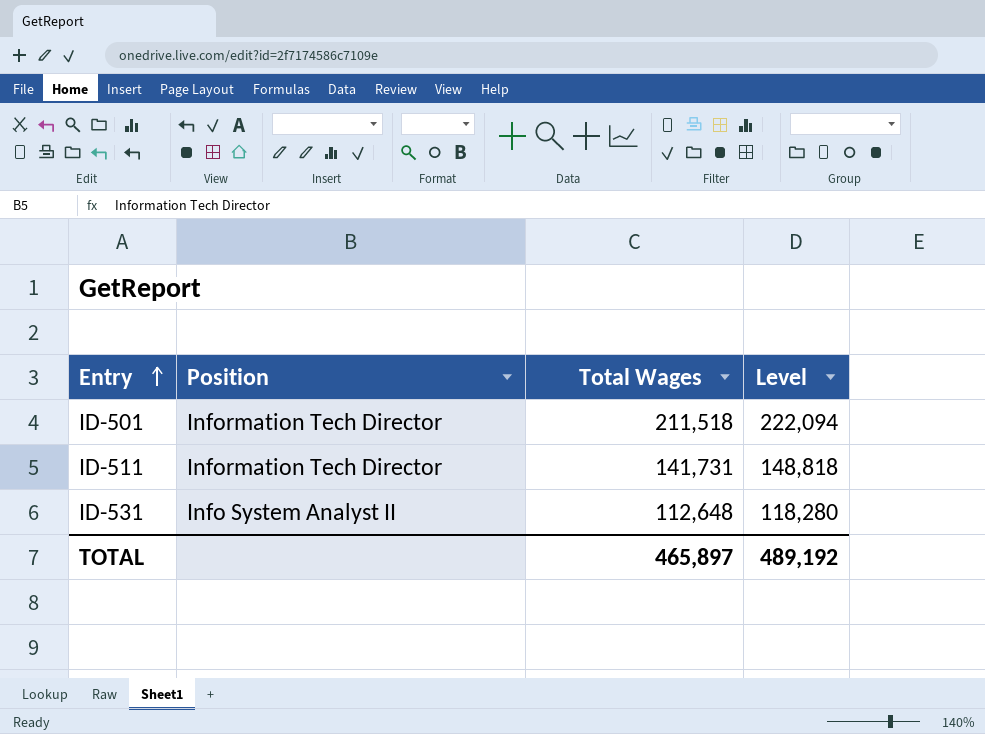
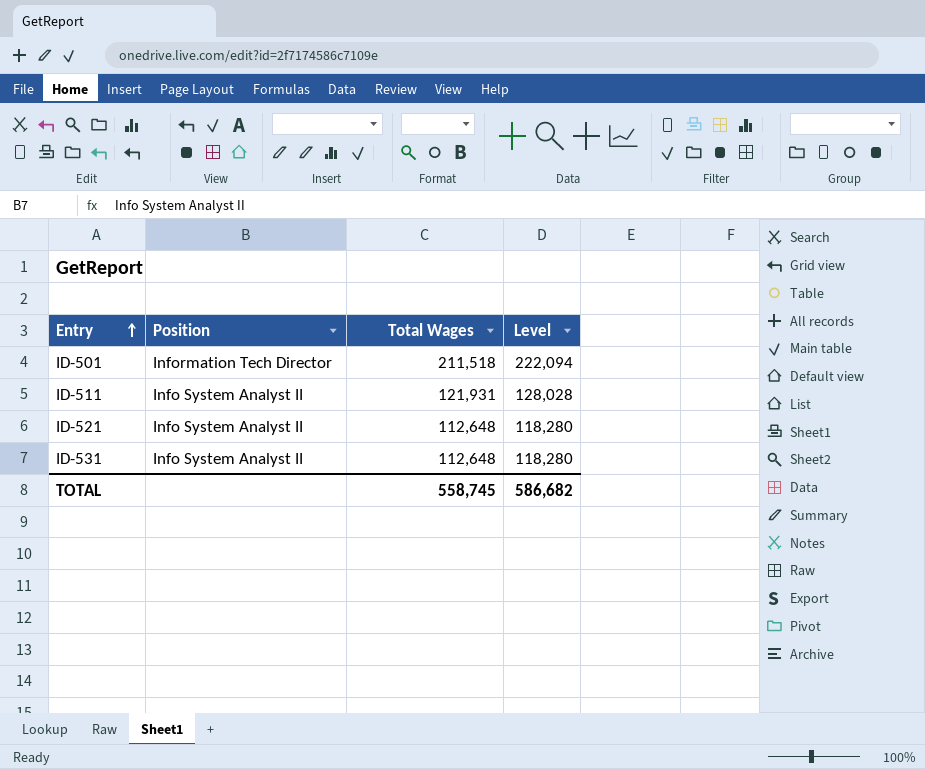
ID-511 | Position: Information Tech Director -> Info System Analyst II
ID-511 | Total Wages: 141,731 -> 121,931
ID-511 | Level: 148,818 -> 128,028
row ID-521: none -> Info System Analyst II | 112,648 | 118,280
TOTAL | Total Wages: 465,897 -> 558,745
TOTAL | Level: 489,192 -> 586,682

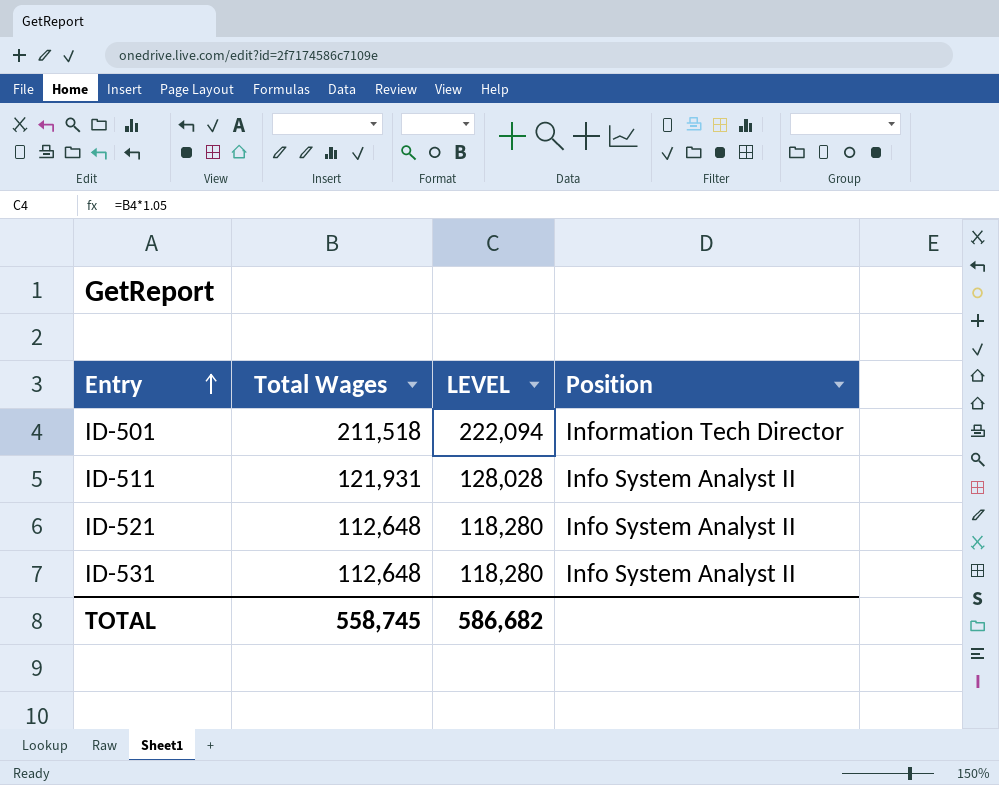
column name: Level -> LEVEL
column Position | position: 2 -> 4

